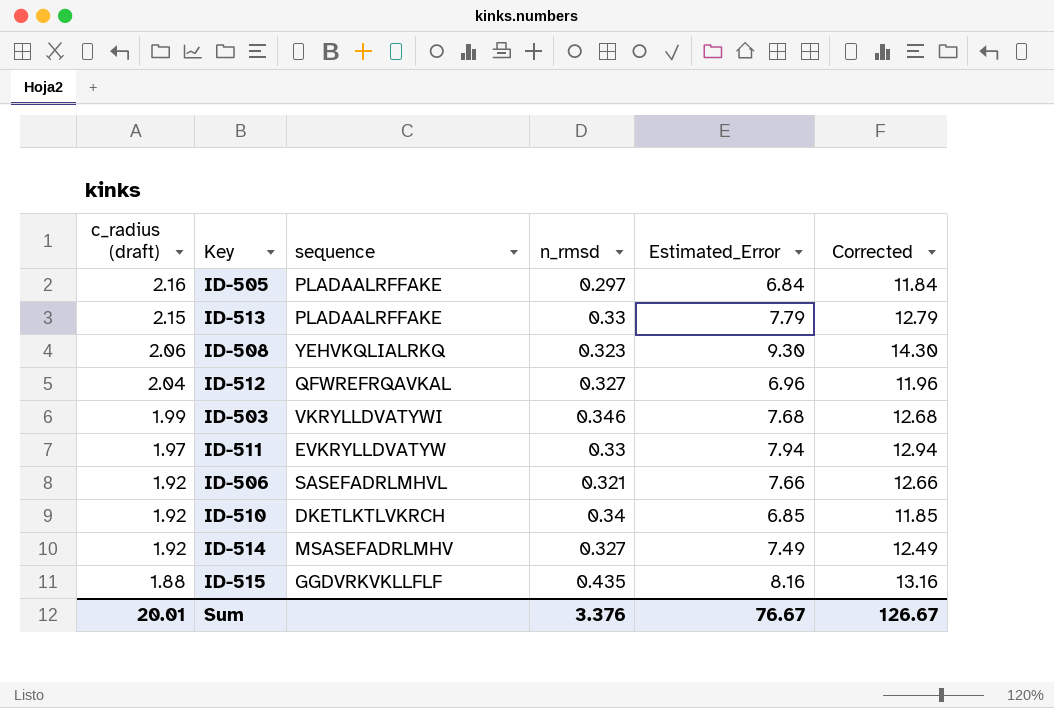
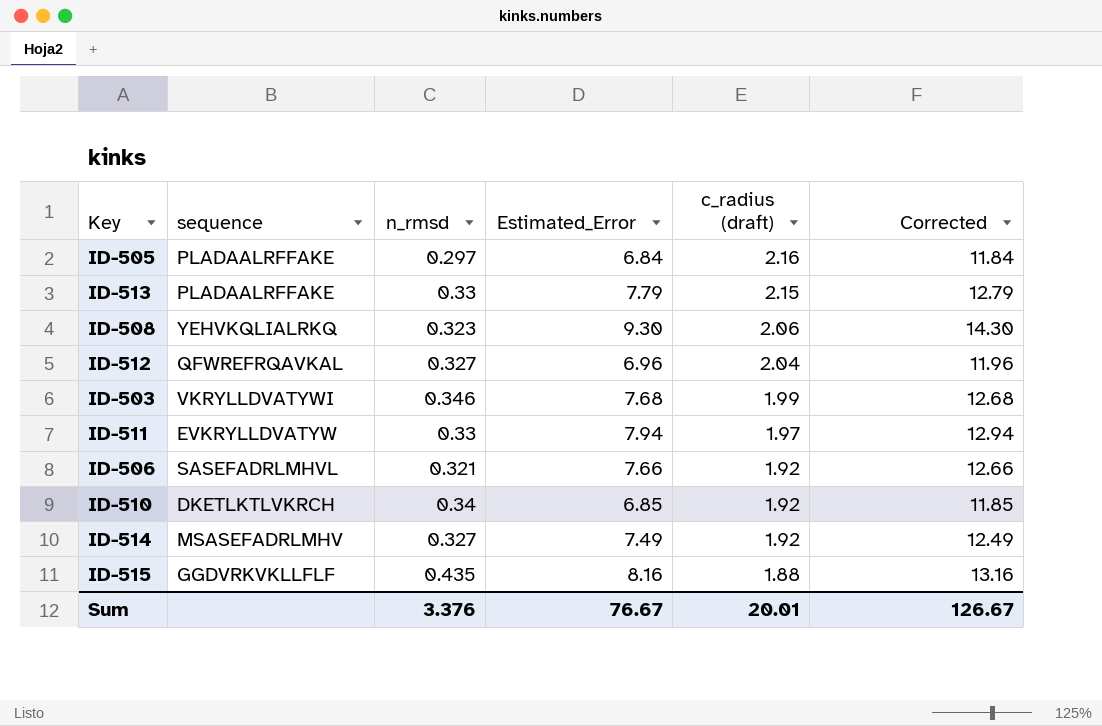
column c_radius (draft) | position: 1 -> 5

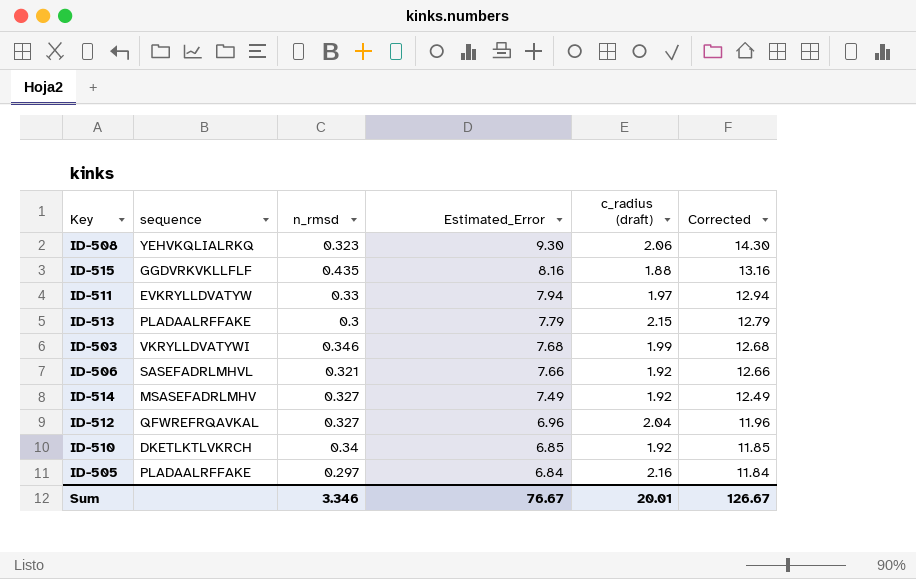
row order: c_radius (draft) descending -> Estimated_Error descending
ID-513 | n_rmsd: 0.33 -> 0.3
Sum | n_rmsd: 3.376 -> 3.346

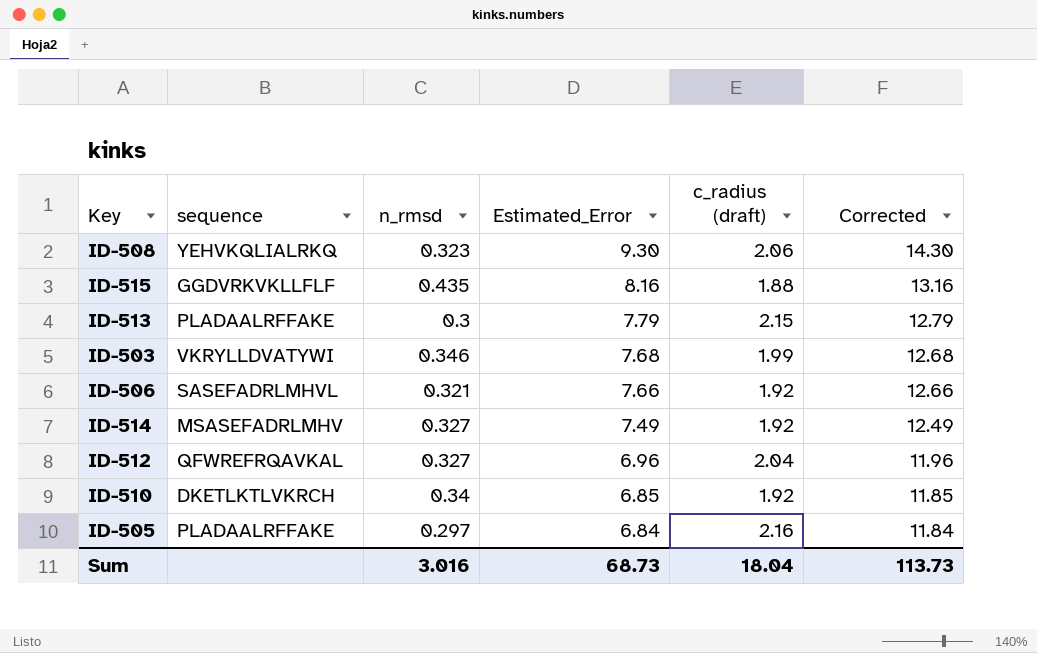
row ID-511: EVKRYLLDVATYW | 0.33 | 7.94 | 1.97 | 12.94 -> none
Sum | n_rmsd: 3.346 -> 3.016
Sum | Estimated_Error: 76.67 -> 68.73
Sum | c_radius (draft): 20.01 -> 18.04
Sum | Corrected: 126.67 -> 113.73

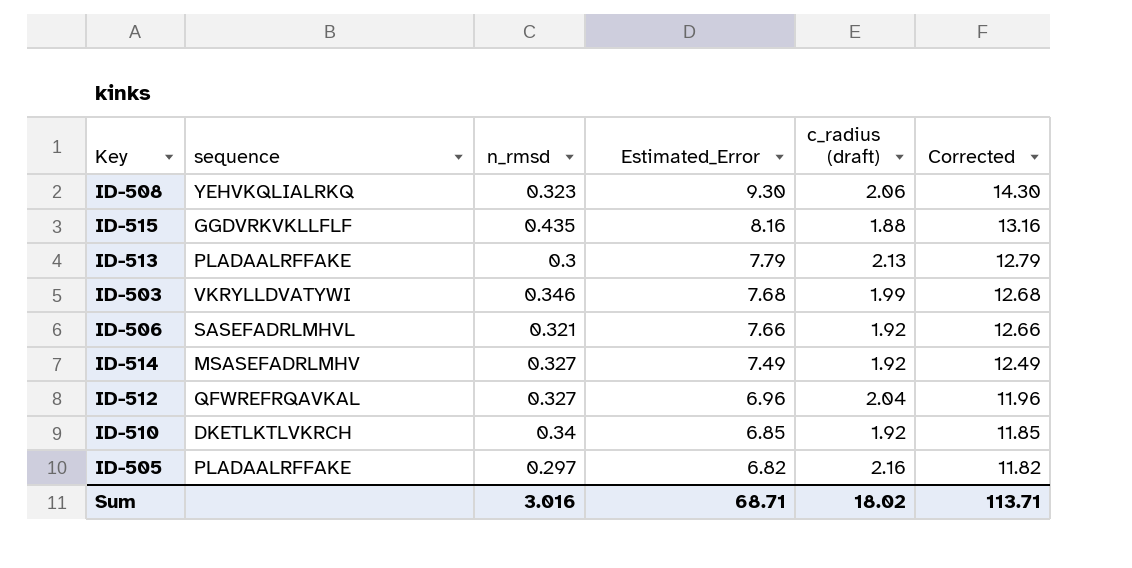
ID-513 | c_radius (draft): 2.15 -> 2.13
ID-505 | Estimated_Error: 6.84 -> 6.82
ID-505 | Corrected: 11.84 -> 11.82
Sum | Estimated_Error: 68.73 -> 68.71
Sum | c_radius (draft): 18.04 -> 18.02
Sum | Corrected: 113.73 -> 113.71

